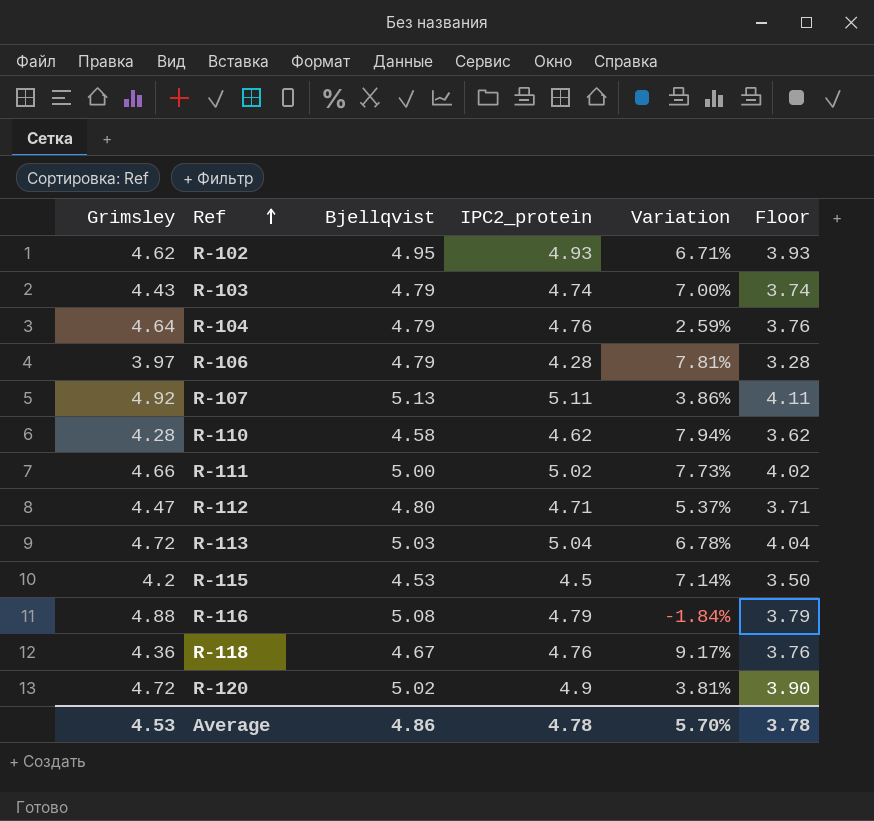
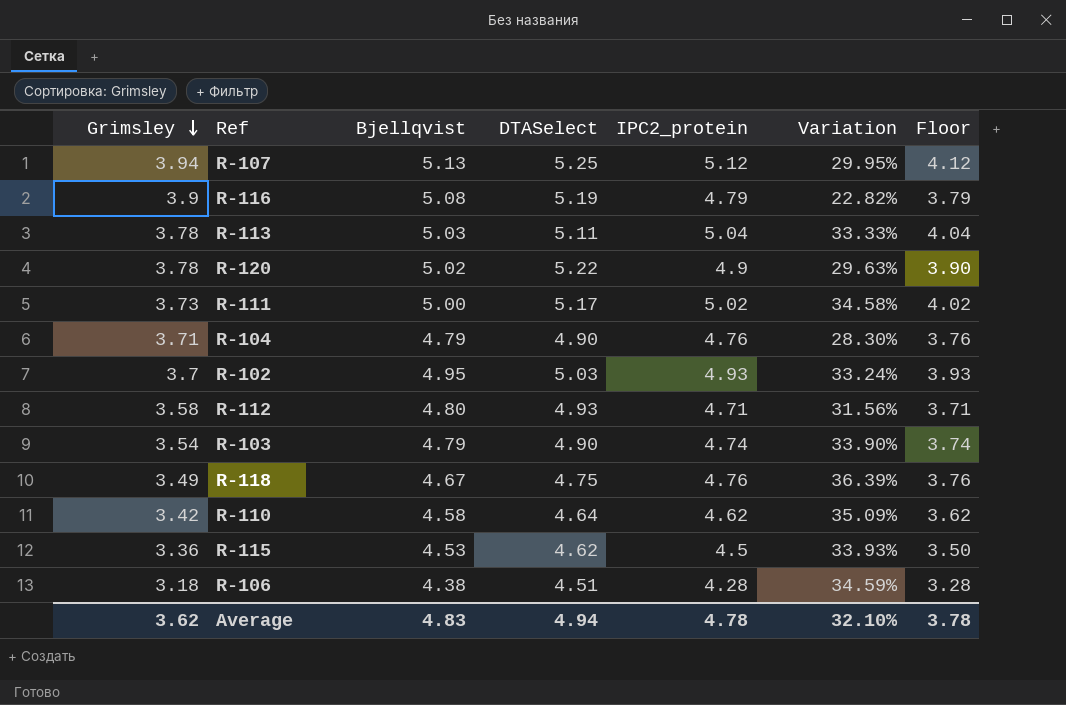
row order: Ref ascending -> Grimsley descending
column DTASelect | position: none -> 4
R-107 | Grimsley: 4.92 -> 3.94
R-107 | IPC2_protein: 5.11 -> 5.12
R-107 | Variation: 3.86% -> 29.95%
R-107 | Floor: 4.11 -> 4.12
R-116 | Grimsley: 4.88 -> 3.9
R-116 | Variation: -1.84% -> 22.82%
R-113 | Grimsley: 4.72 -> 3.78
R-113 | Variation: 6.78% -> 33.33%
R-120 | Grimsley: 4.72 -> 3.78
R-120 | Variation: 3.81% -> 29.63%
R-111 | Grimsley: 4.66 -> 3.73
R-111 | Variation: 7.73% -> 34.58%
R-104 | Grimsley: 4.64 -> 3.71
R-104 | Variation: 2.59% -> 28.30%
R-102 | Grimsley: 4.62 -> 3.7
R-102 | Variation: 6.71% -> 33.24%
R-112 | Grimsley: 4.47 -> 3.58
R-112 | Variation: 5.37% -> 31.56%
R-103 | Grimsley: 4.43 -> 3.54
R-103 | Variation: 7.00% -> 33.90%
R-118 | Grimsley: 4.36 -> 3.49
R-118 | Variation: 9.17% -> 36.39%
R-110 | Grimsley: 4.28 -> 3.42
R-110 | Variation: 7.94% -> 35.09%
R-115 | Grimsley: 4.2 -> 3.36
R-115 | Variation: 7.14% -> 33.93%
R-106 | Grimsley: 3.97 -> 3.18
R-106 | Bjellqvist: 4.79 -> 4.38
R-106 | Variation: 7.81% -> 34.59%
Average | Grimsley: 4.53 -> 3.62
Average | Bjellqvist: 4.86 -> 4.83
Average | Variation: 5.70% -> 32.10%

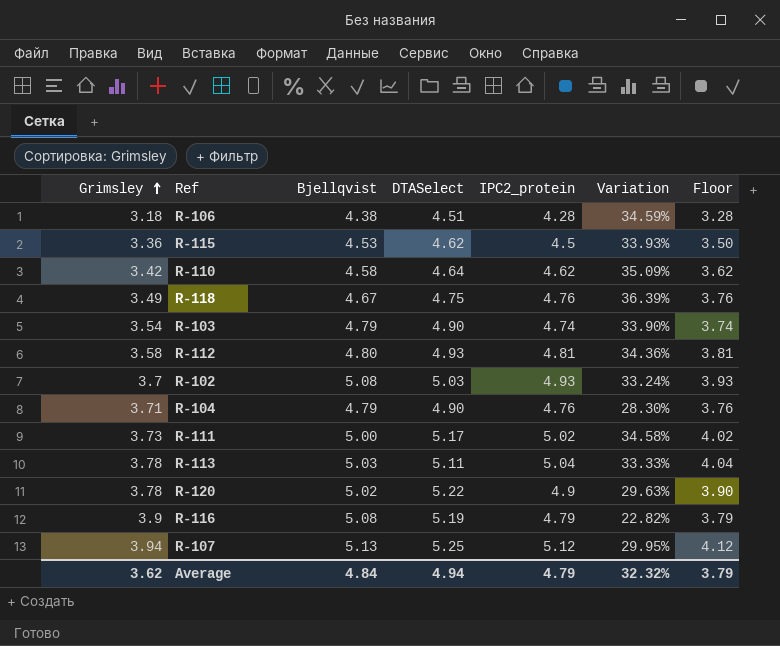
row order: Grimsley descending -> Grimsley ascending
R-112 | IPC2_protein: 4.71 -> 4.81
R-112 | Variation: 31.56% -> 34.36%
R-112 | Floor: 3.71 -> 3.81
R-102 | Bjellqvist: 4.95 -> 5.08
Average | Bjellqvist: 4.83 -> 4.84
Average | IPC2_protein: 4.78 -> 4.79
Average | Variation: 32.10% -> 32.32%
Average | Floor: 3.78 -> 3.79

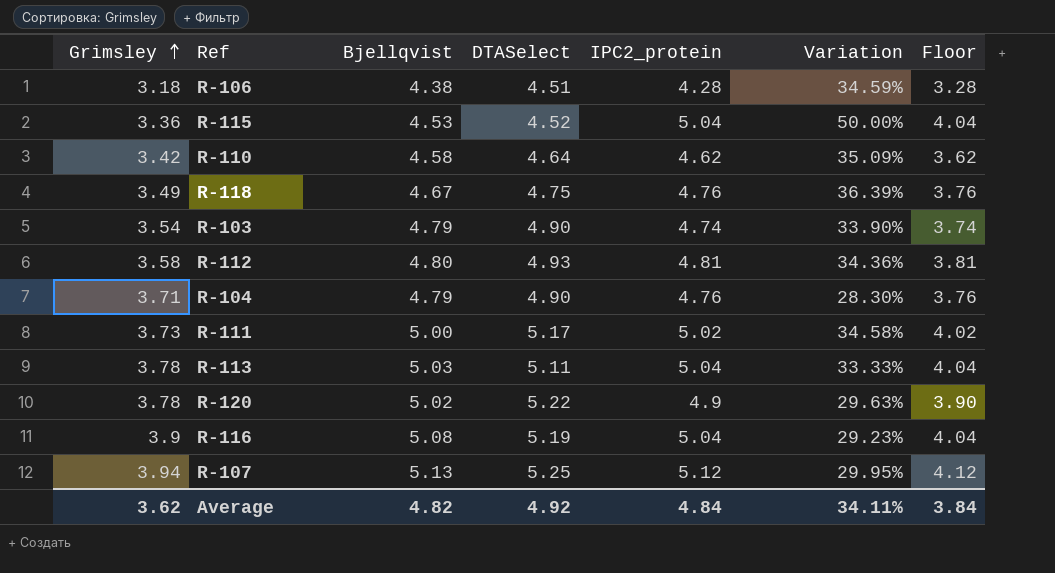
row R-102: 3.7 | 5.08 | 5.03 | 4.93 | 33.24% | 3.93 -> none
R-115 | DTASelect: 4.62 -> 4.52
R-115 | IPC2_protein: 4.5 -> 5.04
R-115 | Variation: 33.93% -> 50.00%
R-115 | Floor: 3.50 -> 4.04
R-116 | IPC2_protein: 4.79 -> 5.04
R-116 | Variation: 22.82% -> 29.23%
R-116 | Floor: 3.79 -> 4.04
Average | Bjellqvist: 4.84 -> 4.82
Average | DTASelect: 4.94 -> 4.92
Average | IPC2_protein: 4.79 -> 4.84
Average | Variation: 32.32% -> 34.11%
Average | Floor: 3.79 -> 3.84

